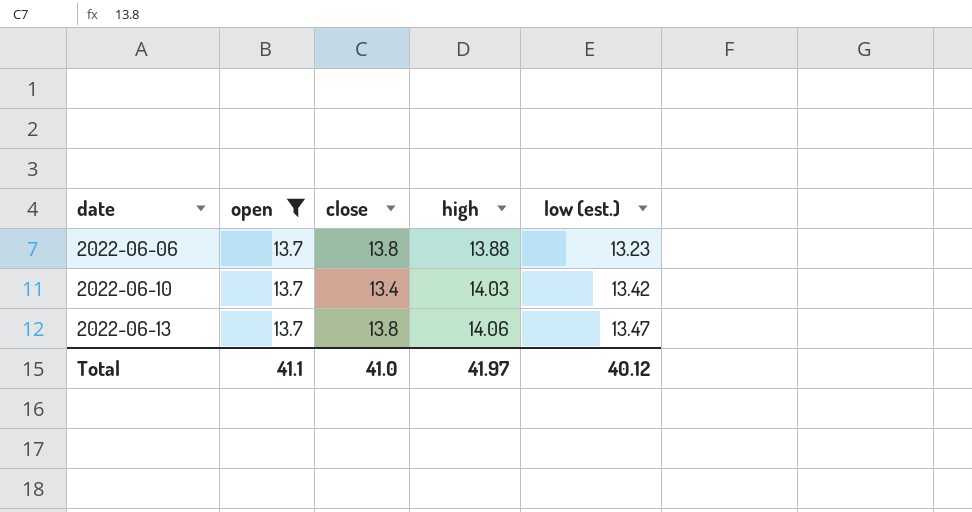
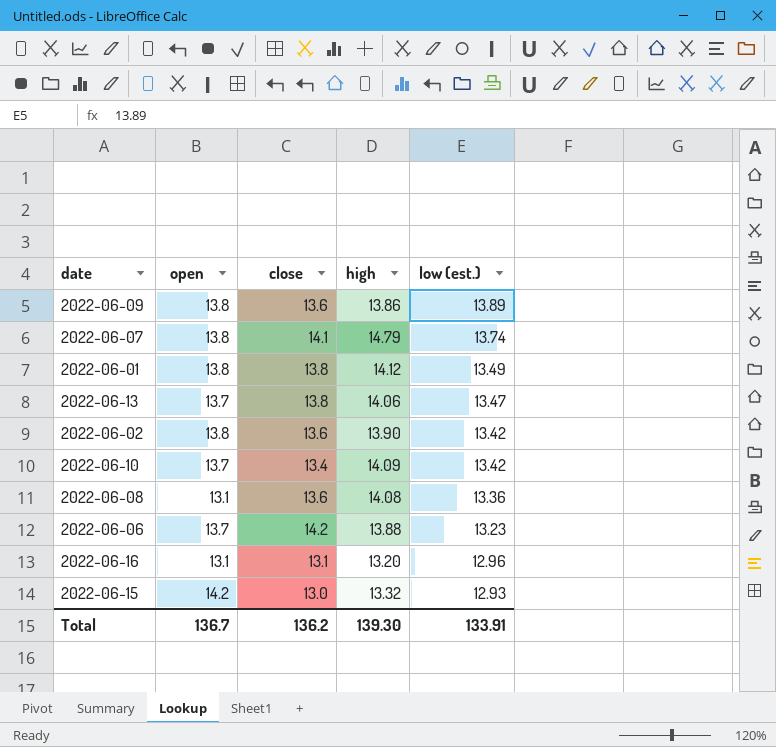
filter: open = 13.7 -> none
row order: date ascending -> low (est.) descending
2022-06-10 | high: 14.03 -> 14.09
2022-06-06 | close: 13.8 -> 14.2
Total | open: 41.1 -> 136.7
Total | close: 41.0 -> 136.2
Total | high: 41.97 -> 139.30
Total | low (est.): 40.12 -> 133.91

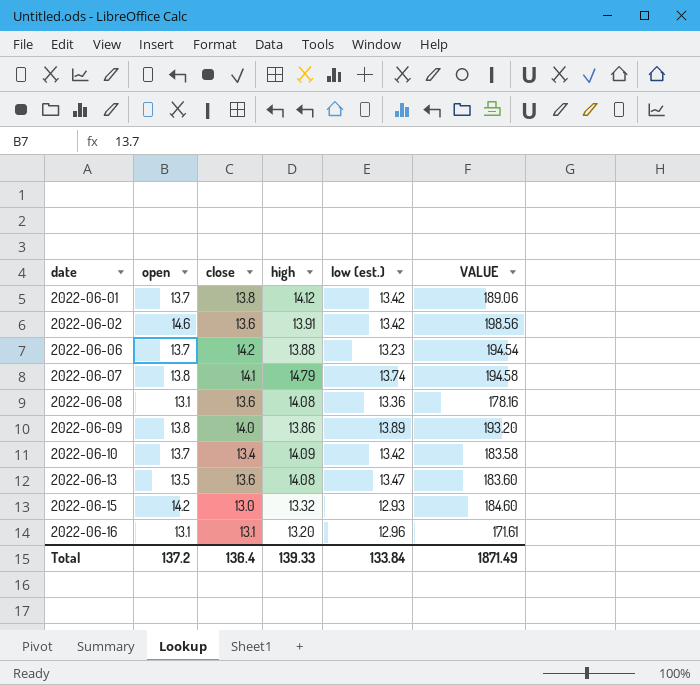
row order: low (est.) descending -> date ascending
column VALUE | formula: none -> [open] * [close]
2022-06-01 | open: 13.8 -> 13.7
2022-06-01 | low (est.): 13.49 -> 13.42
2022-06-02 | open: 13.8 -> 14.6
2022-06-02 | high: 13.90 -> 13.91
2022-06-09 | close: 13.6 -> 14.0
2022-06-13 | open: 13.7 -> 13.5
2022-06-13 | close: 13.8 -> 13.6
2022-06-13 | high: 14.06 -> 14.08
Total | open: 136.7 -> 137.2
Total | close: 136.2 -> 136.4
Total | high: 139.30 -> 139.33
Total | low (est.): 133.91 -> 133.84

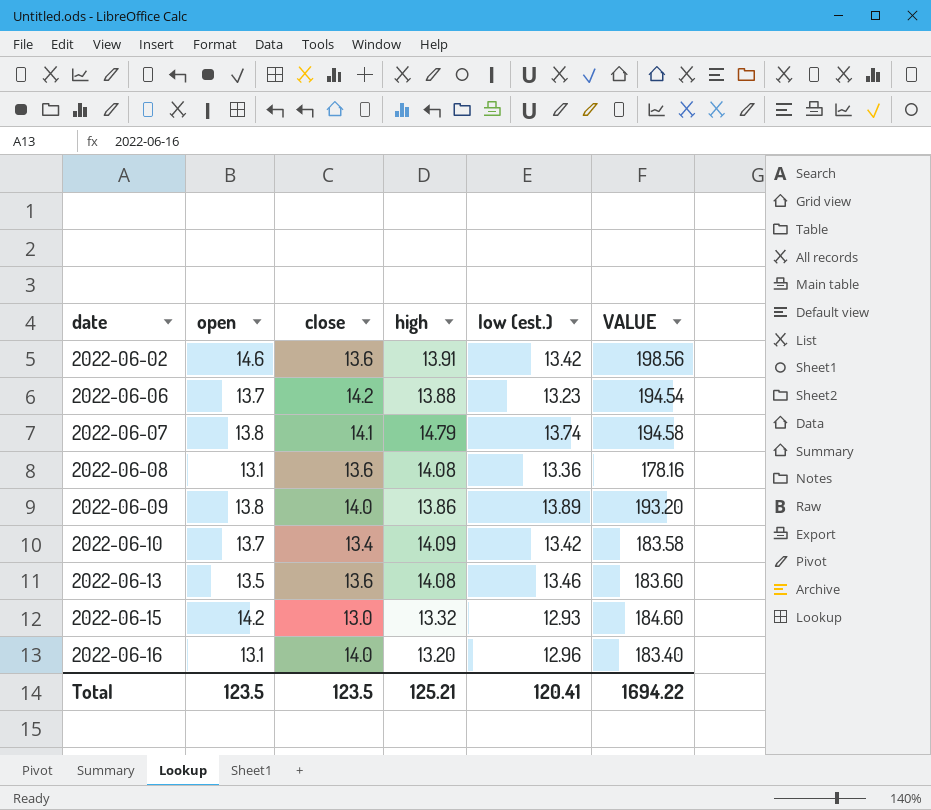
row 2022-06-01: 13.7 | 13.8 | 14.12 | 13.42 | 189.06 -> none
2022-06-13 | low (est.): 13.47 -> 13.46
2022-06-16 | close: 13.1 -> 14.0
2022-06-16 | VALUE: 171.61 -> 183.40
Total | open: 137.2 -> 123.5
Total | close: 136.4 -> 123.5
Total | high: 139.33 -> 125.21
Total | low (est.): 133.84 -> 120.41
Total | VALUE: 1871.49 -> 1694.22

